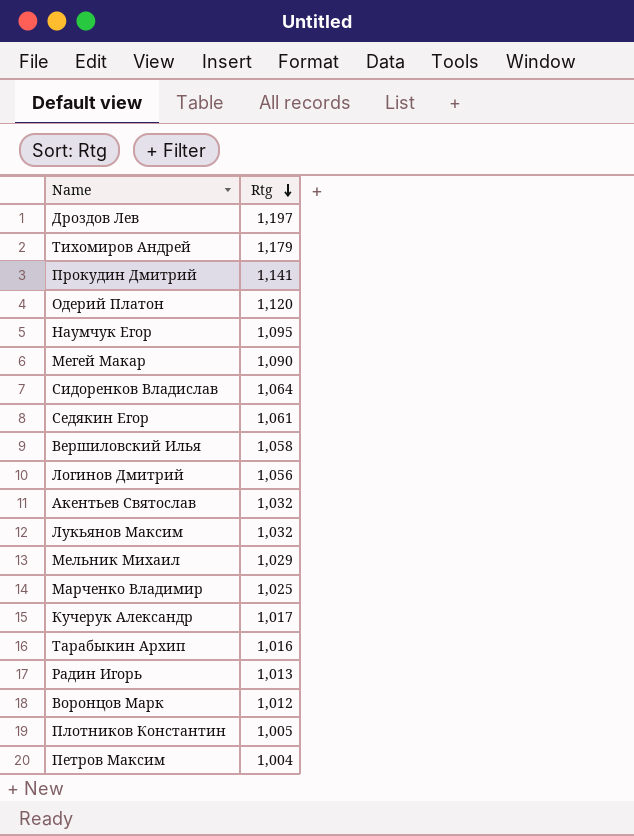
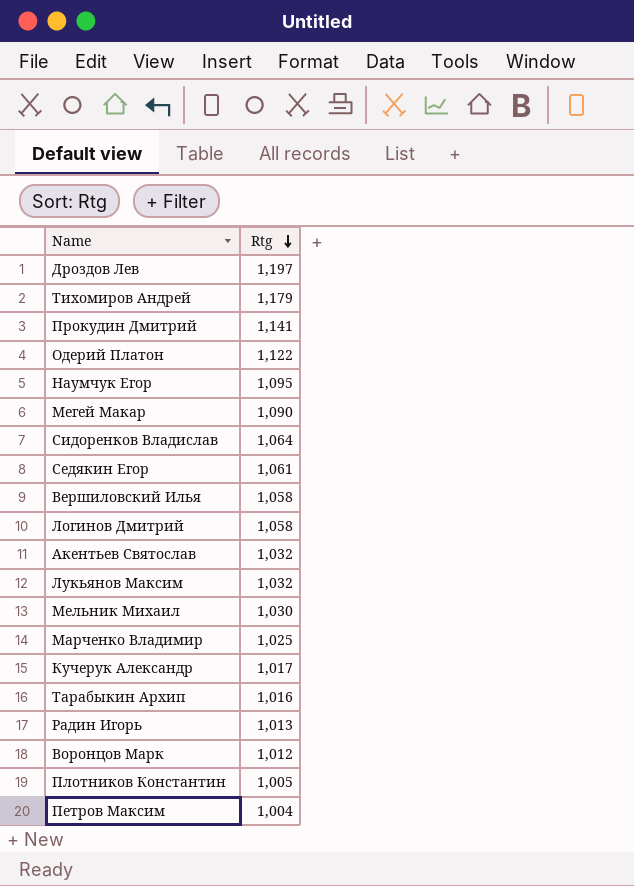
Одерий Платон | Rtg: 1,120 -> 1,122
Логинов Дмитрий | Rtg: 1,056 -> 1,058
Мельник Михаил | Rtg: 1,029 -> 1,030

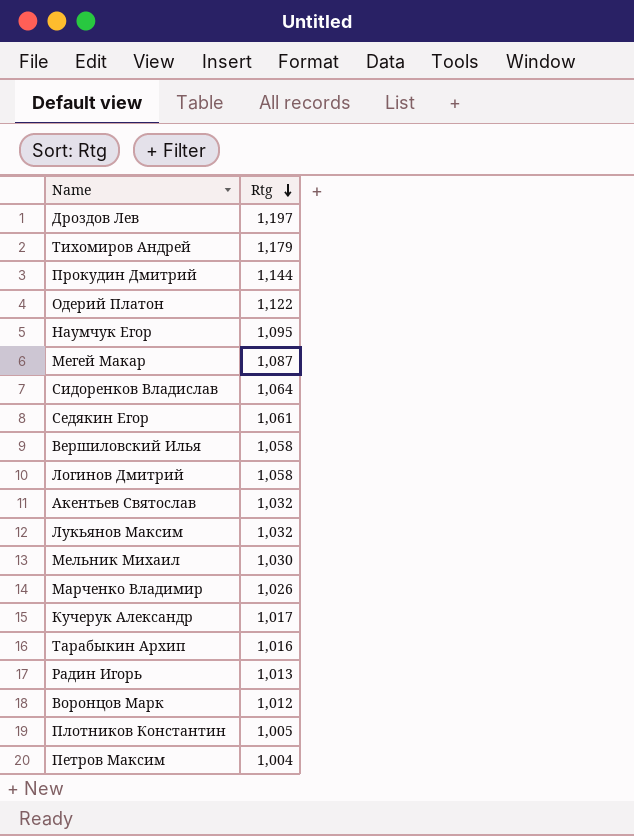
Прокудин Дмитрий | Rtg: 1,141 -> 1,144
Мегей Макар | Rtg: 1,090 -> 1,087
Марченко Владимир | Rtg: 1,025 -> 1,026

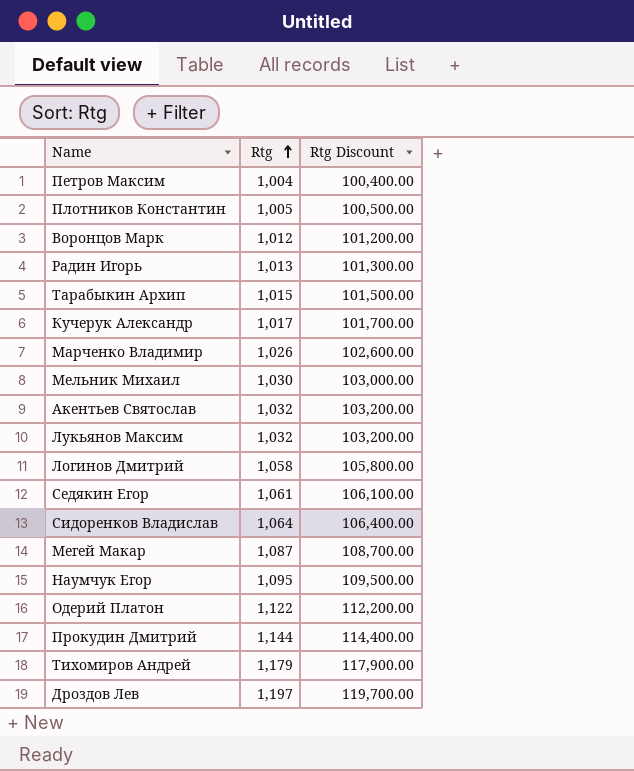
row order: Rtg descending -> Rtg ascending
column Rtg Discount | formula: none -> [Rtg] * 100
row Вершиловский Илья: 1,058 -> none
Тарабыкин Архип | Rtg: 1,016 -> 1,015

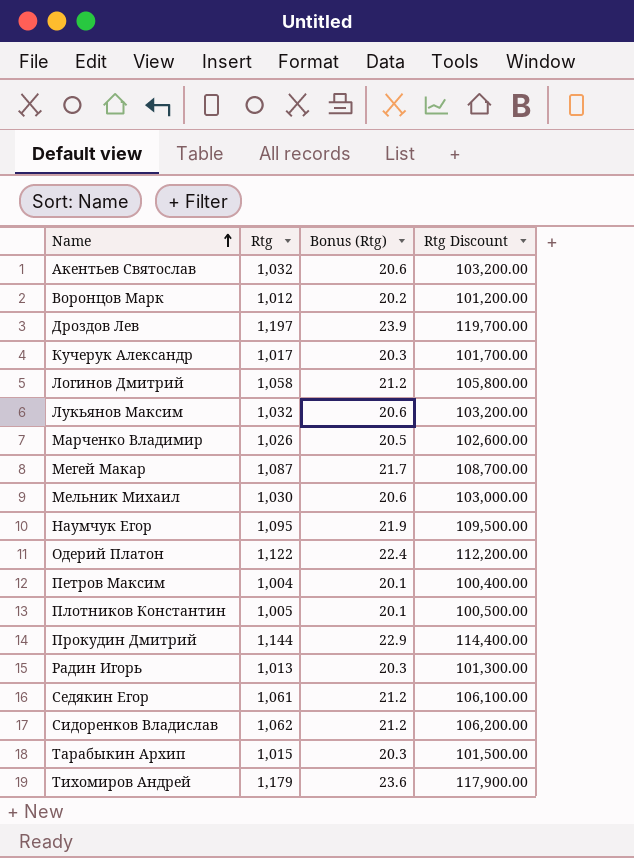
row order: Rtg ascending -> Name ascending
column Bonus (Rtg) | formula: none -> [Rtg] * 0.02
Сидоренков Владислав | Rtg: 1,064 -> 1,062
Сидоренков Владислав | Rtg Discount: 106,400.00 -> 106,200.00

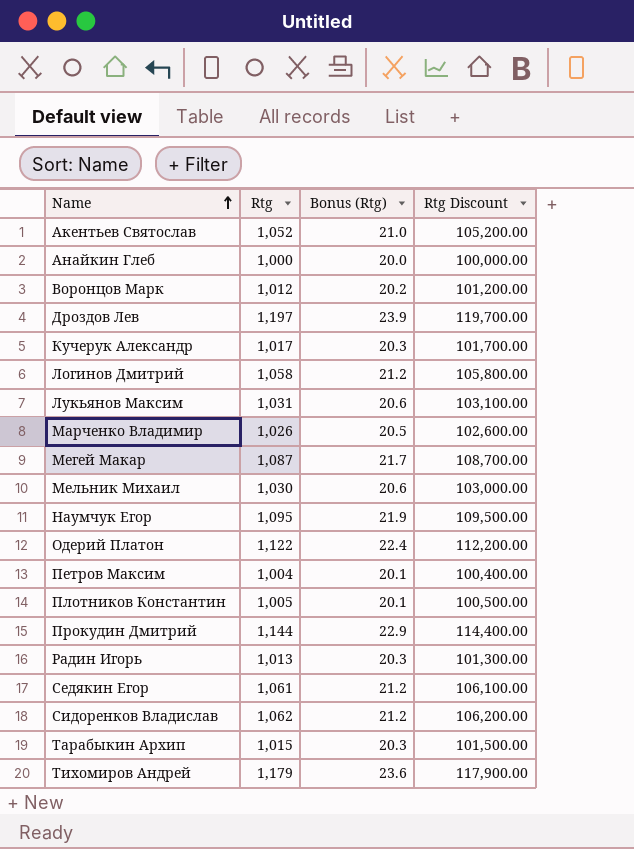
Акентьев Святослав | Rtg: 1,032 -> 1,052
Акентьев Святослав | Bonus (Rtg): 20.6 -> 21.0
Акентьев Святослав | Rtg Discount: 103,200.00 -> 105,200.00
row Анайкин Глеб: none -> 1,000 | 20.0 | 100,000.00
Лукьянов Максим | Rtg: 1,032 -> 1,031
Лукьянов Максим | Rtg Discount: 103,200.00 -> 103,100.00

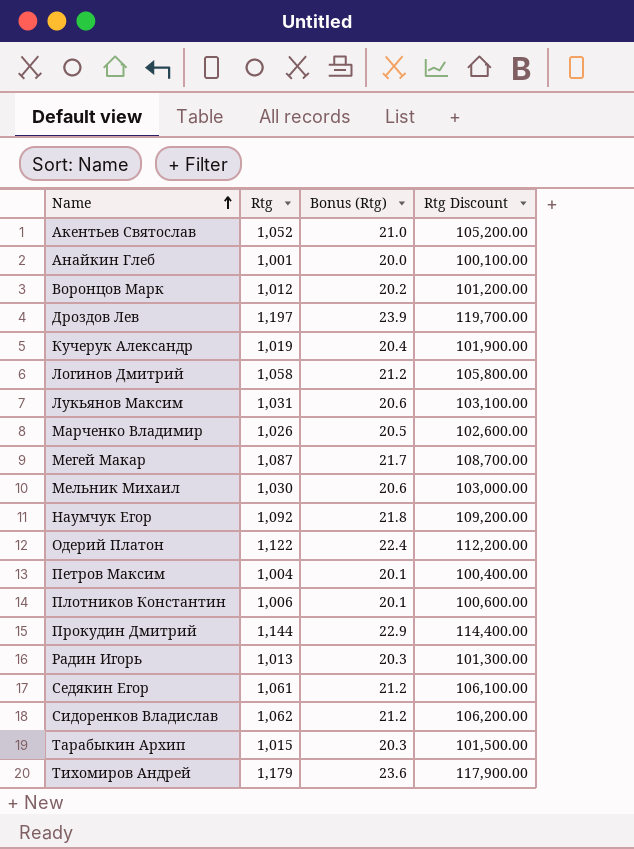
Анайкин Глеб | Rtg: 1,000 -> 1,001
Анайкин Глеб | Rtg Discount: 100,000.00 -> 100,100.00
Кучерук Александр | Rtg: 1,017 -> 1,019
Кучерук Александр | Bonus (Rtg): 20.3 -> 20.4
Кучерук Александр | Rtg Discount: 101,700.00 -> 101,900.00
Наумчук Егор | Rtg: 1,095 -> 1,092
Наумчук Егор | Bonus (Rtg): 21.9 -> 21.8
Наумчук Егор | Rtg Discount: 109,500.00 -> 109,200.00
Плотников Константин | Rtg: 1,005 -> 1,006
Плотников Константин | Rtg Discount: 100,500.00 -> 100,600.00

